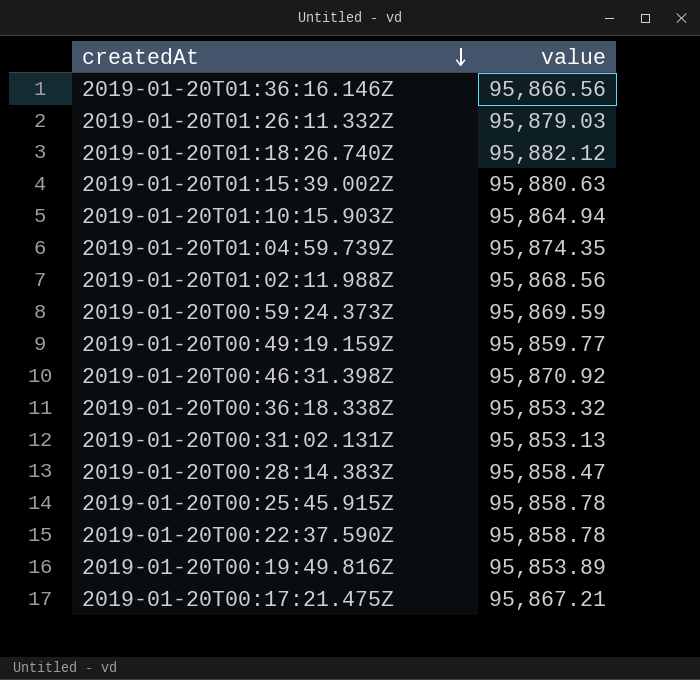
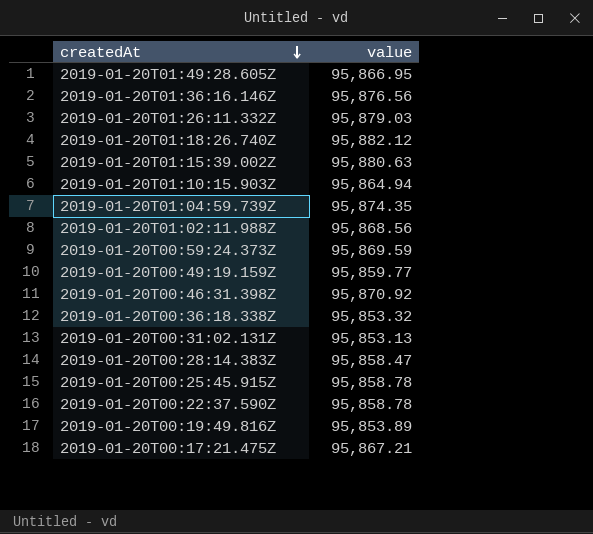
row 2019-01-20T01:49:28.605Z: none -> 95,866.95
2019-01-20T01:36:16.146Z | value: 95,866.56 -> 95,876.56

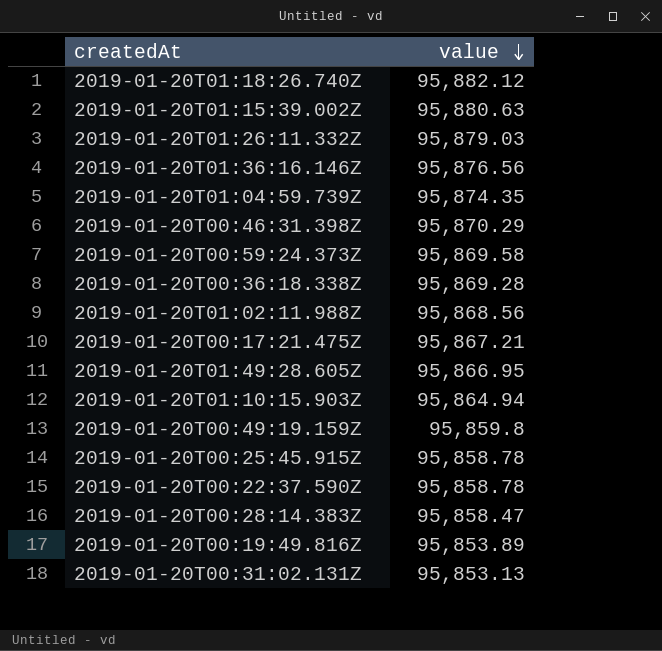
row order: createdAt descending -> value descending
2019-01-20T00:46:31.398Z | value: 95,870.92 -> 95,870.29
2019-01-20T00:59:24.373Z | value: 95,869.59 -> 95,869.58
2019-01-20T00:36:18.338Z | value: 95,853.32 -> 95,869.28
2019-01-20T00:49:19.159Z | value: 95,859.77 -> 95,859.8

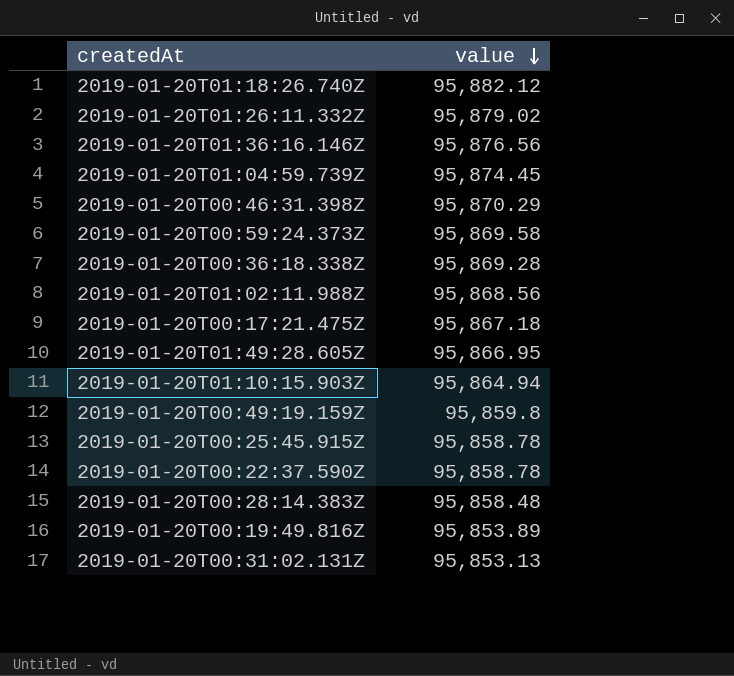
row 2019-01-20T01:15:39.002Z: 95,880.63 -> none
2019-01-20T01:26:11.332Z | value: 95,879.03 -> 95,879.02
2019-01-20T01:04:59.739Z | value: 95,874.35 -> 95,874.45
2019-01-20T00:17:21.475Z | value: 95,867.21 -> 95,867.18
2019-01-20T00:28:14.383Z | value: 95,858.47 -> 95,858.48

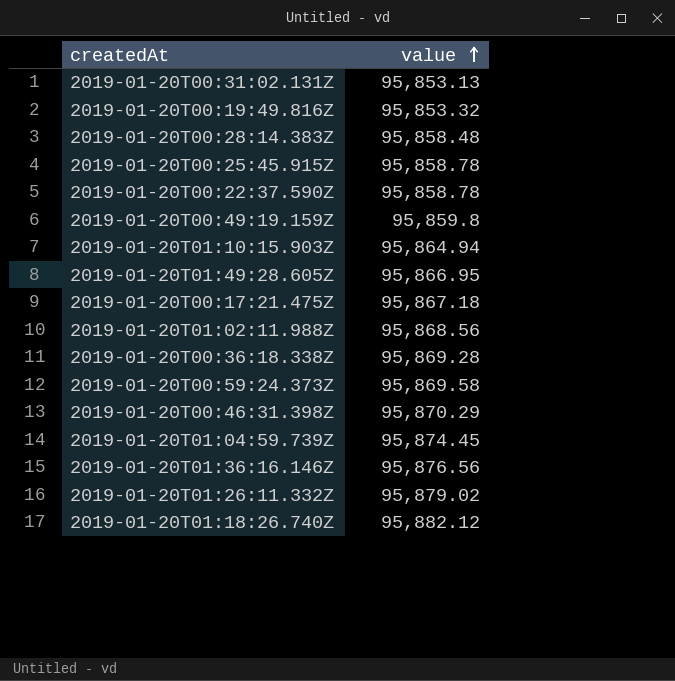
row order: value descending -> value ascending
2019-01-20T00:19:49.816Z | value: 95,853.89 -> 95,853.32

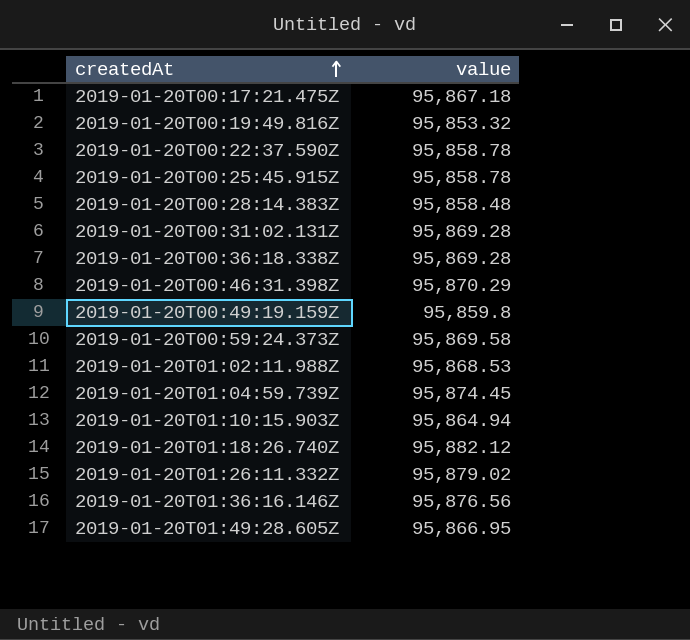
row order: value ascending -> createdAt ascending
2019-01-20T00:31:02.131Z | value: 95,853.13 -> 95,869.28
2019-01-20T01:02:11.988Z | value: 95,868.56 -> 95,868.53

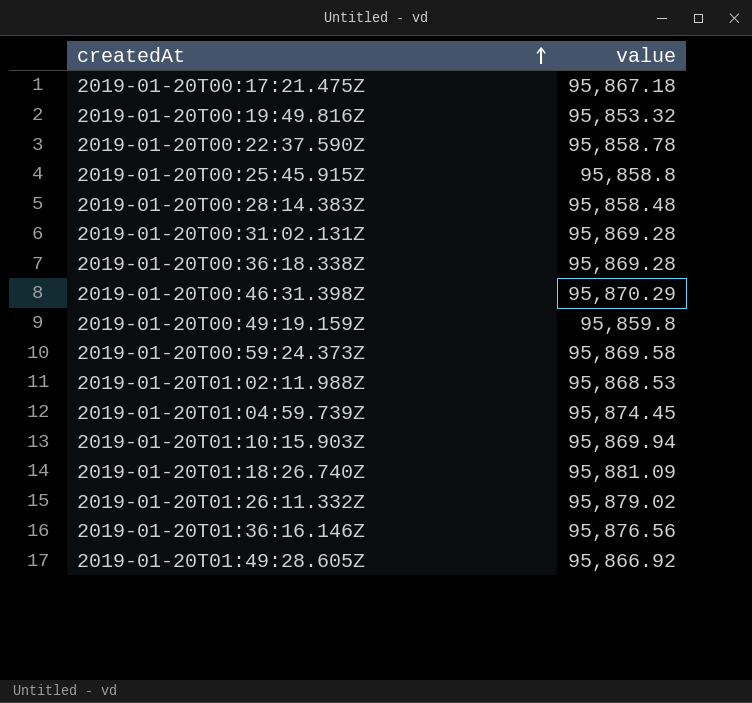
2019-01-20T00:25:45.915Z | value: 95,858.78 -> 95,858.8
2019-01-20T01:10:15.903Z | value: 95,864.94 -> 95,869.94
2019-01-20T01:18:26.740Z | value: 95,882.12 -> 95,881.09
2019-01-20T01:49:28.605Z | value: 95,866.95 -> 95,866.92

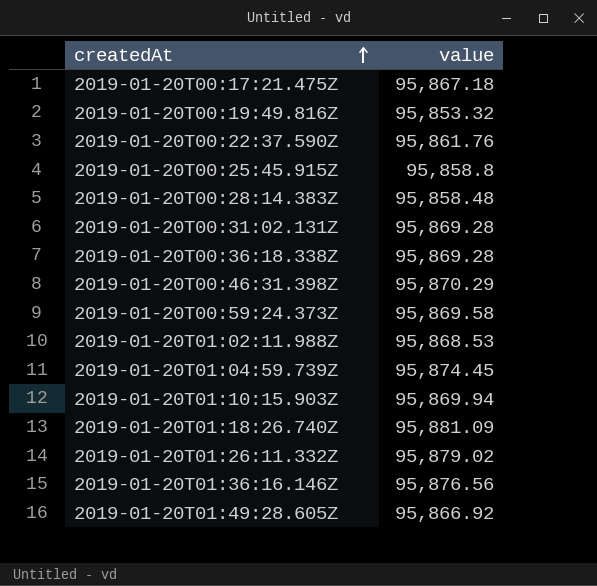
row 2019-01-20T00:49:19.159Z: 95,859.8 -> none
2019-01-20T00:22:37.590Z | value: 95,858.78 -> 95,861.76

